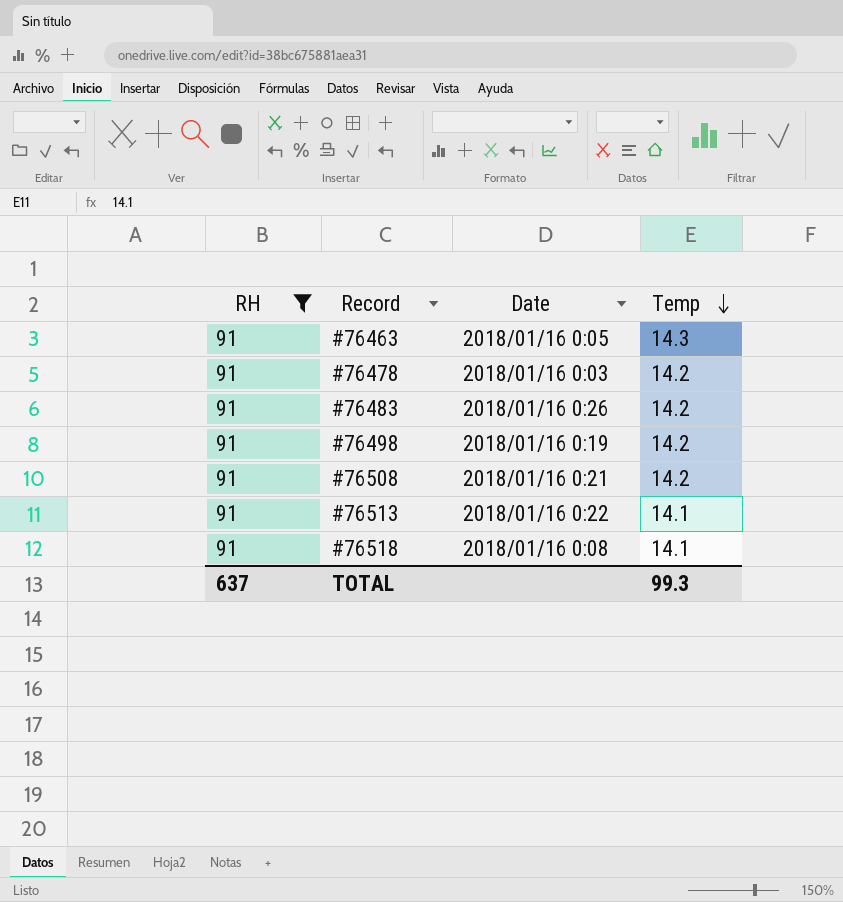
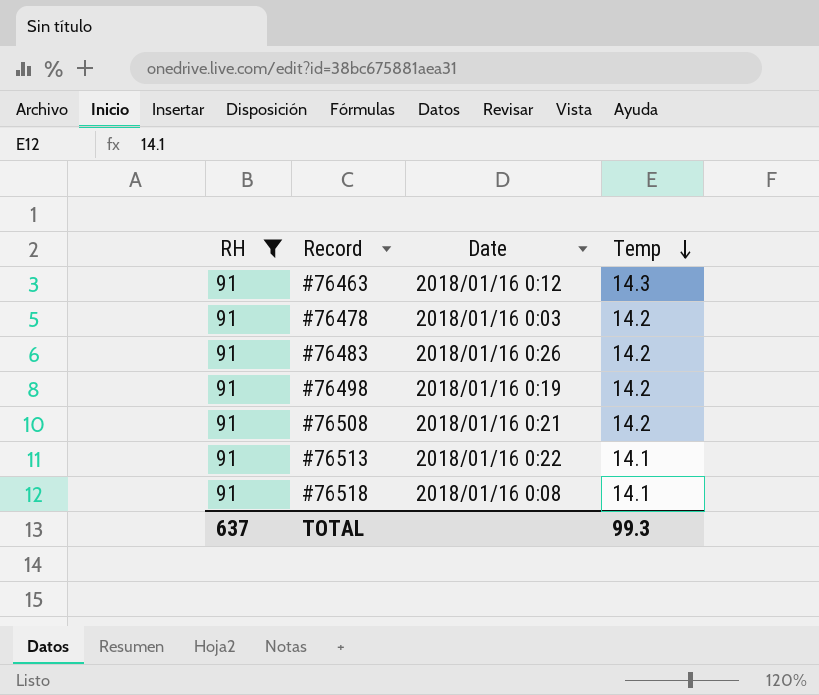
#76463 | Date: 2018/01/16 0:05 -> 2018/01/16 0:12

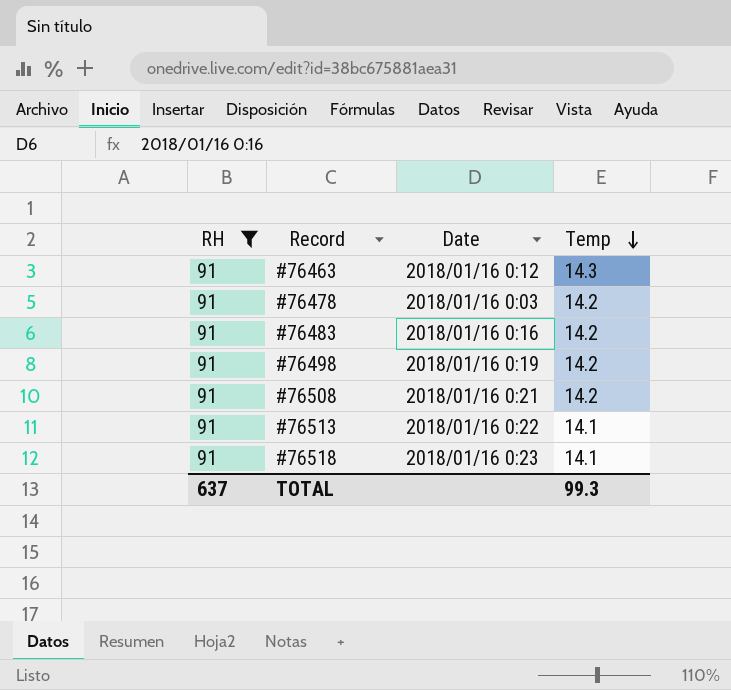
#76483 | Date: 2018/01/16 0:26 -> 2018/01/16 0:16
#76518 | Date: 2018/01/16 0:08 -> 2018/01/16 0:23

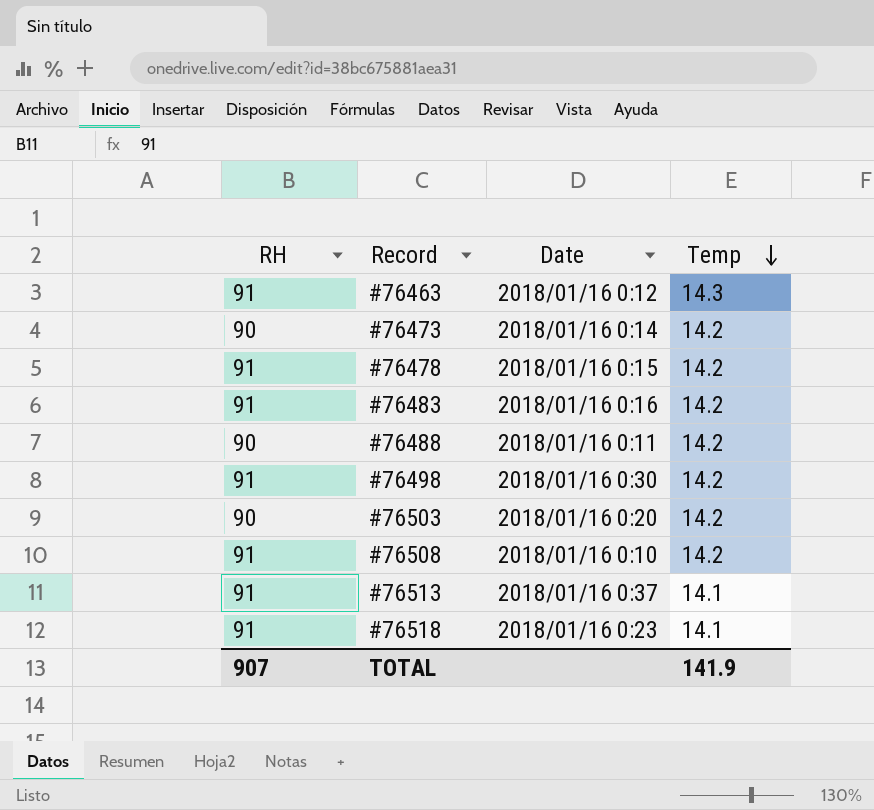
filter: RH = 91 -> none
#76478 | Date: 2018/01/16 0:03 -> 2018/01/16 0:15
#76498 | Date: 2018/01/16 0:19 -> 2018/01/16 0:30
#76508 | Date: 2018/01/16 0:21 -> 2018/01/16 0:10
#76513 | Date: 2018/01/16 0:22 -> 2018/01/16 0:37
TOTAL | RH: 637 -> 907
TOTAL | Temp: 99.3 -> 141.9

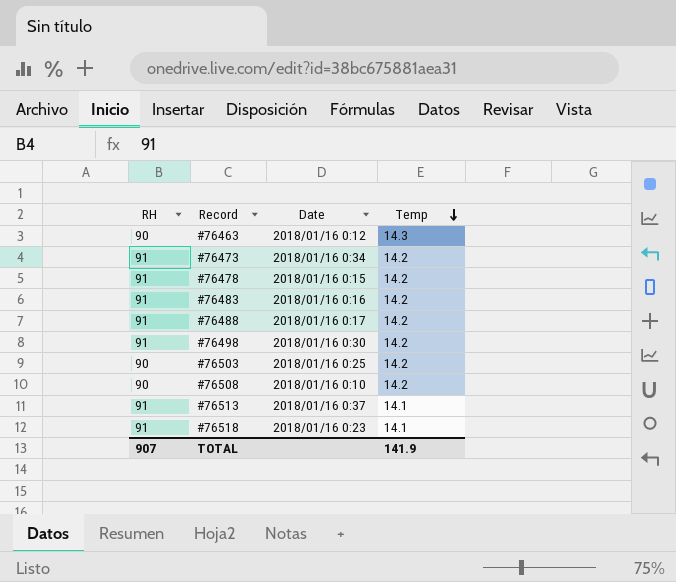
#76463 | RH: 91 -> 90
#76473 | RH: 90 -> 91
#76473 | Date: 2018/01/16 0:14 -> 2018/01/16 0:34
#76488 | RH: 90 -> 91
#76488 | Date: 2018/01/16 0:11 -> 2018/01/16 0:17
#76503 | Date: 2018/01/16 0:20 -> 2018/01/16 0:25
#76508 | RH: 91 -> 90

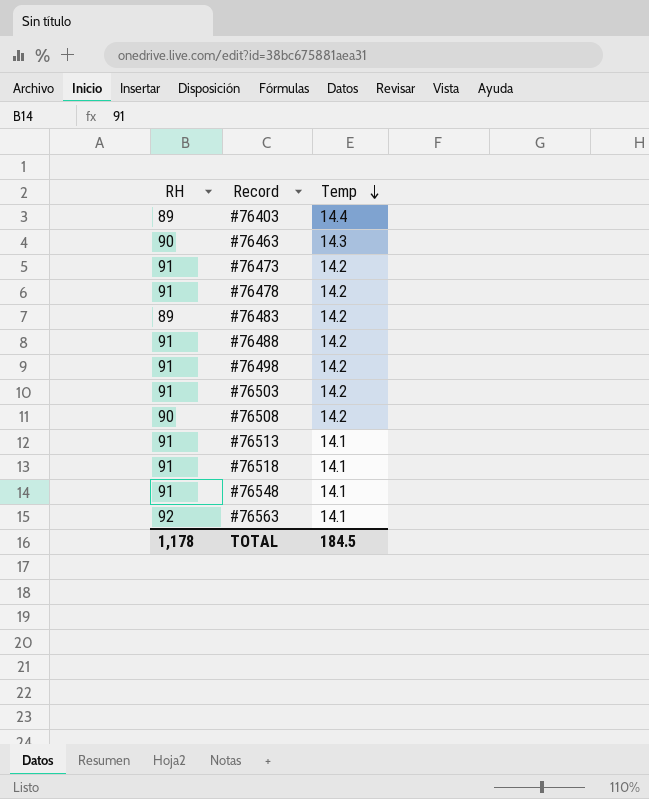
column Date | position: 3 -> none
row #76403: none -> 89 | 14.4
#76483 | RH: 91 -> 89
#76503 | RH: 90 -> 91
row #76548: none -> 91 | 14.1
row #76563: none -> 92 | 14.1
TOTAL | RH: 907 -> 1,178
TOTAL | Temp: 141.9 -> 184.5

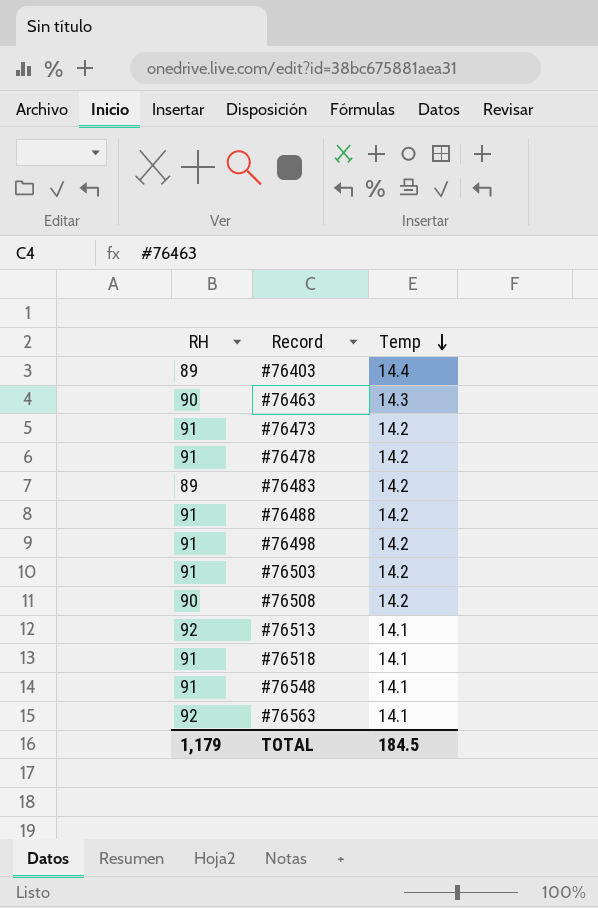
#76513 | RH: 91 -> 92
TOTAL | RH: 1,178 -> 1,179

